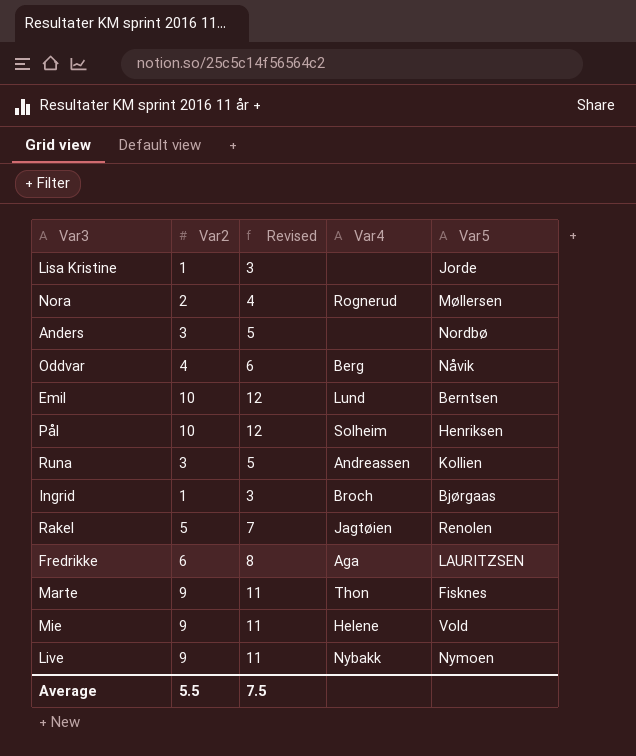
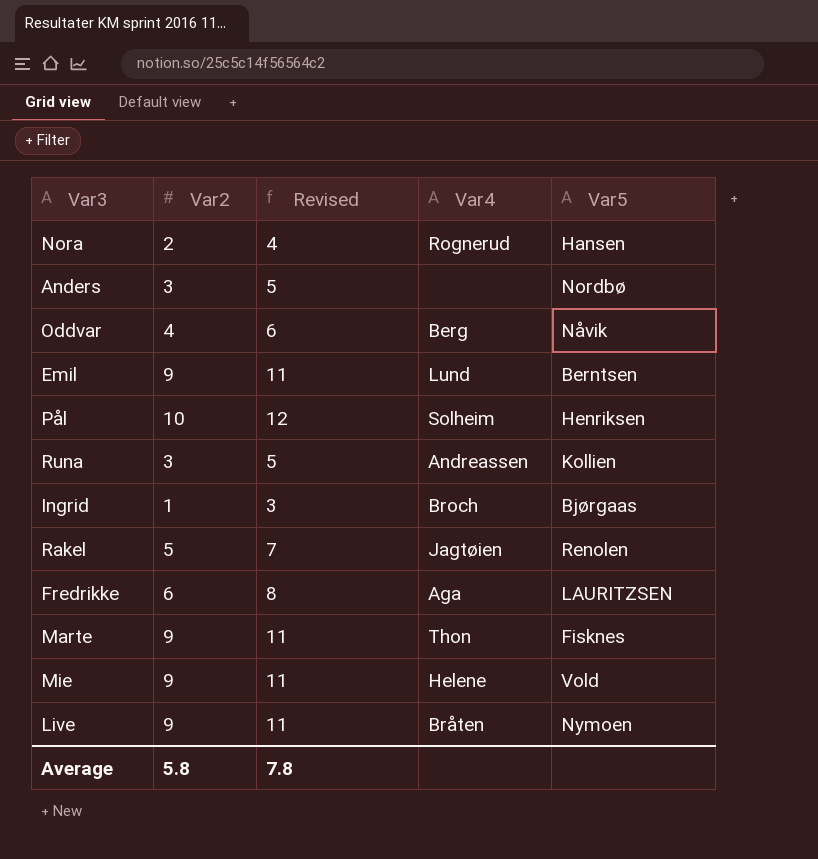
row Lisa Kristine: 1 | 3 | none | Jorde -> none
Nora | Var5: Møllersen -> Hansen
Emil | Var2: 10 -> 9
Emil | Revised: 12 -> 11
Live | Var4: Nybakk -> Bråten
Average | Var2: 5.5 -> 5.8
Average | Revised: 7.5 -> 7.8

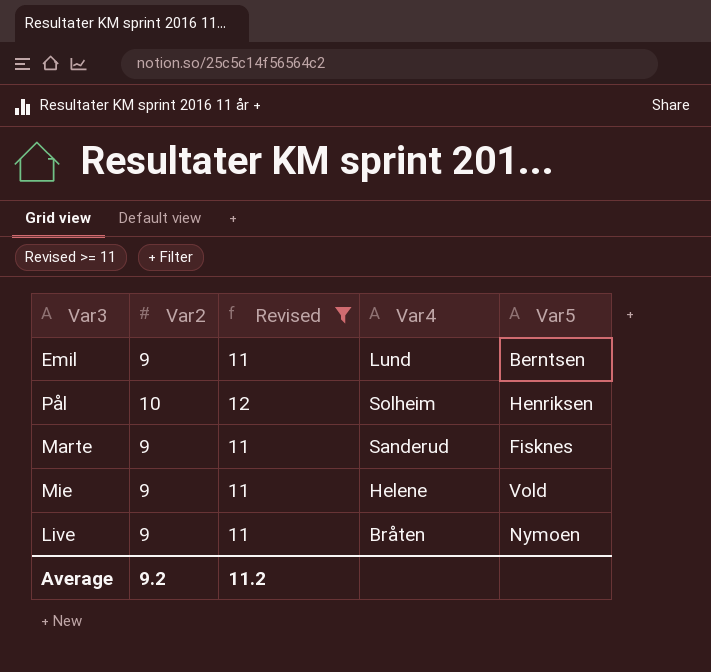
filter: none -> Revised >= 11
Marte | Var4: Thon -> Sanderud
Average | Var2: 5.8 -> 9.2
Average | Revised: 7.8 -> 11.2

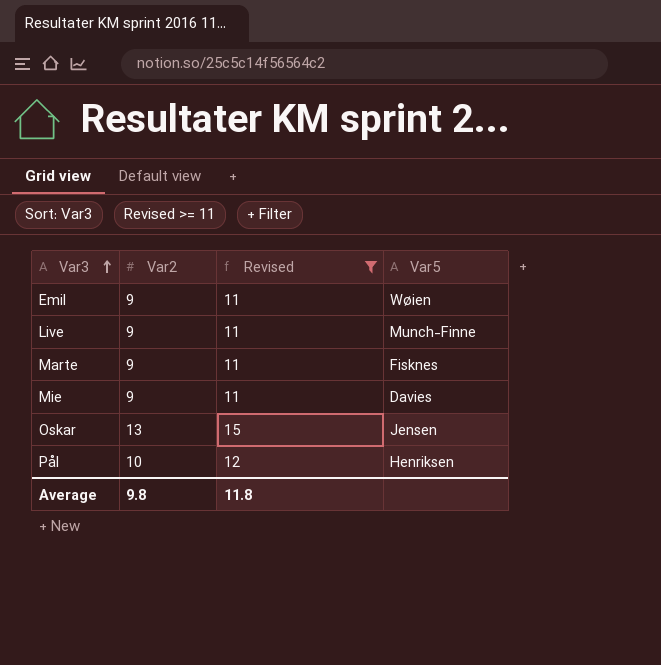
row order: none -> Var3 ascending
column Var4 | position: 4 -> none
Emil | Var5: Berntsen -> Wøien
Live | Var5: Nymoen -> Munch-Finne
Mie | Var5: Vold -> Davies
row Oskar: none -> 13 | 15 | Jensen
Average | Var2: 9.2 -> 9.8
Average | Revised: 11.2 -> 11.8

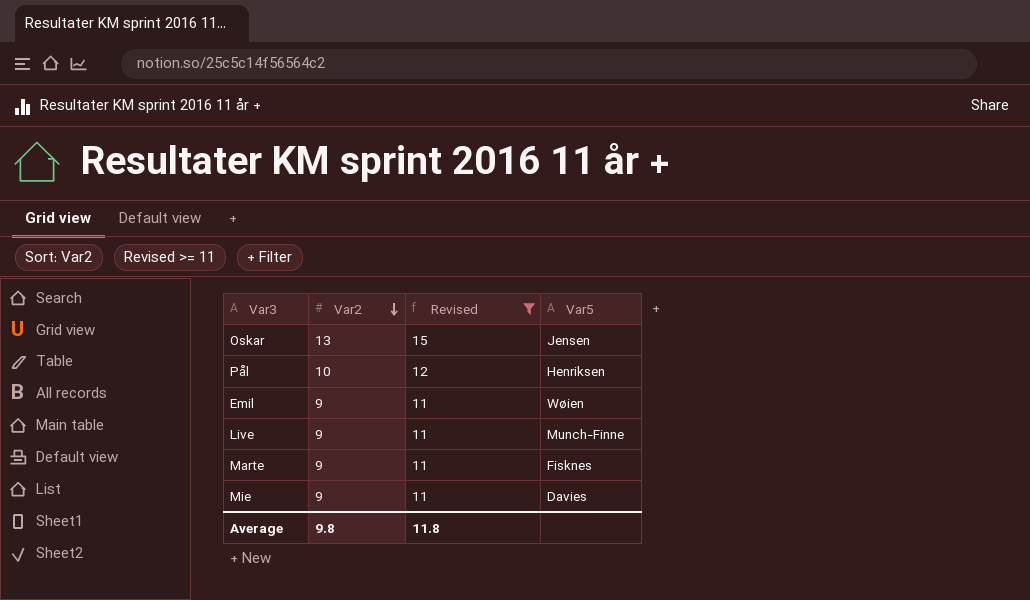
row order: Var3 ascending -> Var2 descending

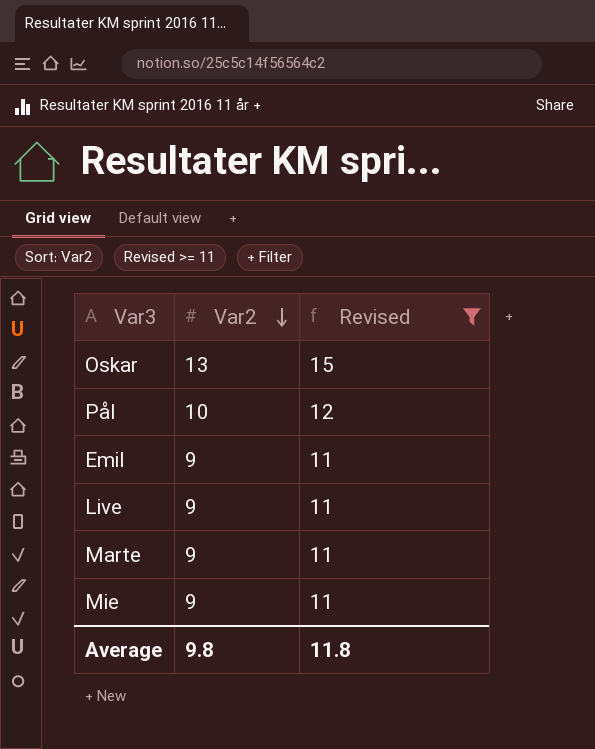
column Var5 | position: 4 -> none

